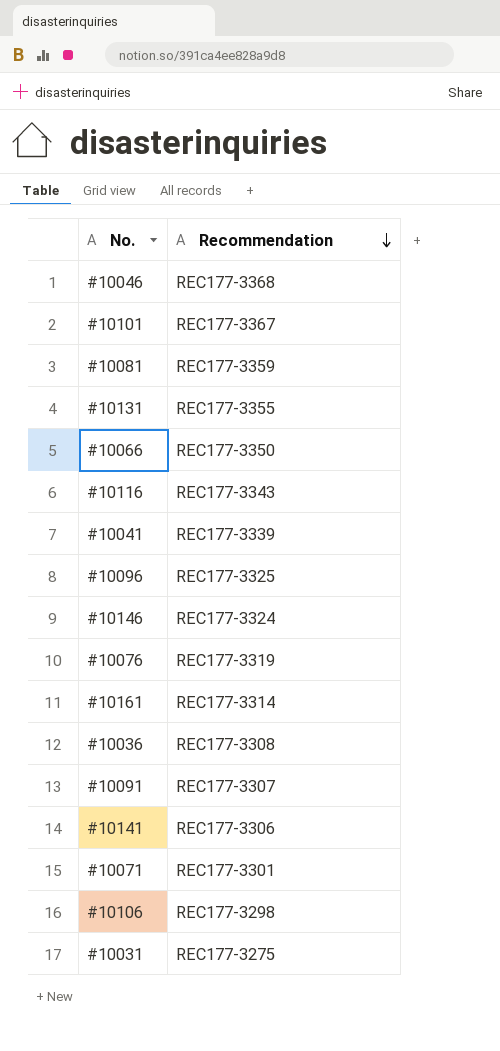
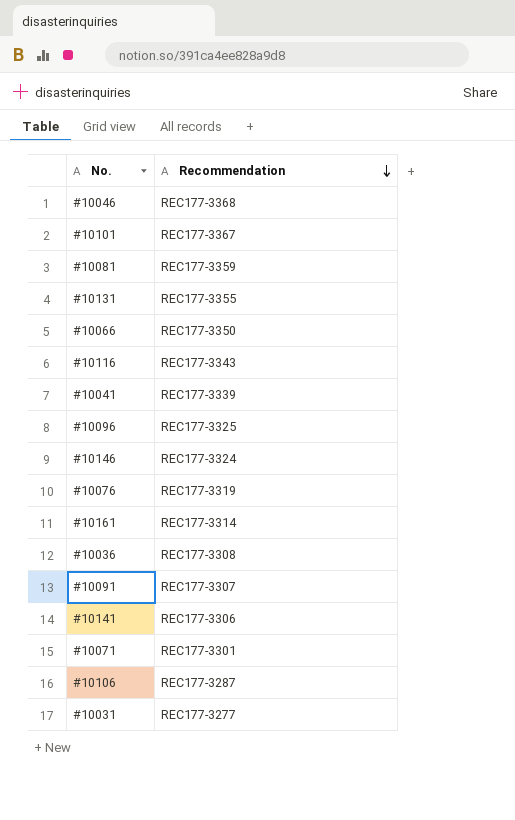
#10106 | Recommendation: REC177-3298 -> REC177-3287
#10031 | Recommendation: REC177-3275 -> REC177-3277

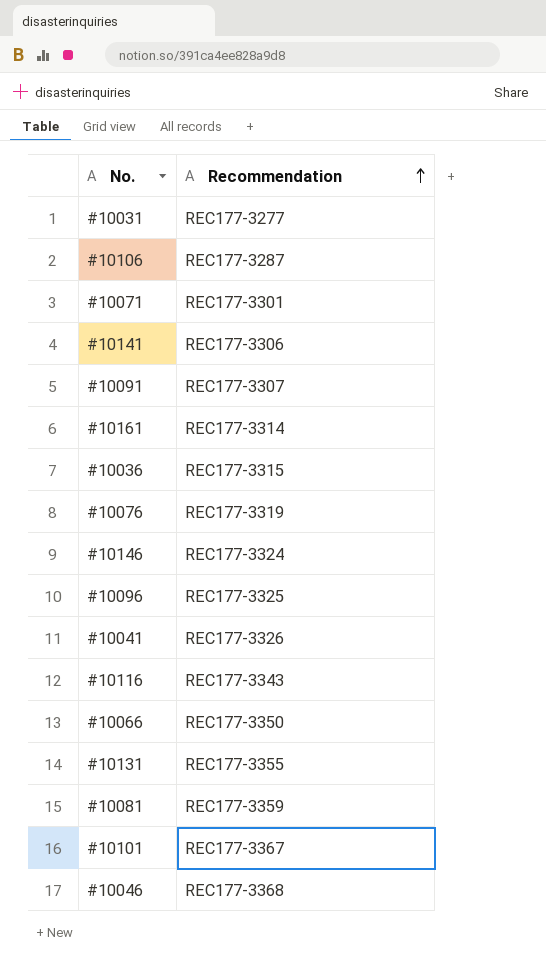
row order: Recommendation descending -> Recommendation ascending
#10036 | Recommendation: REC177-3308 -> REC177-3315
#10041 | Recommendation: REC177-3339 -> REC177-3326

